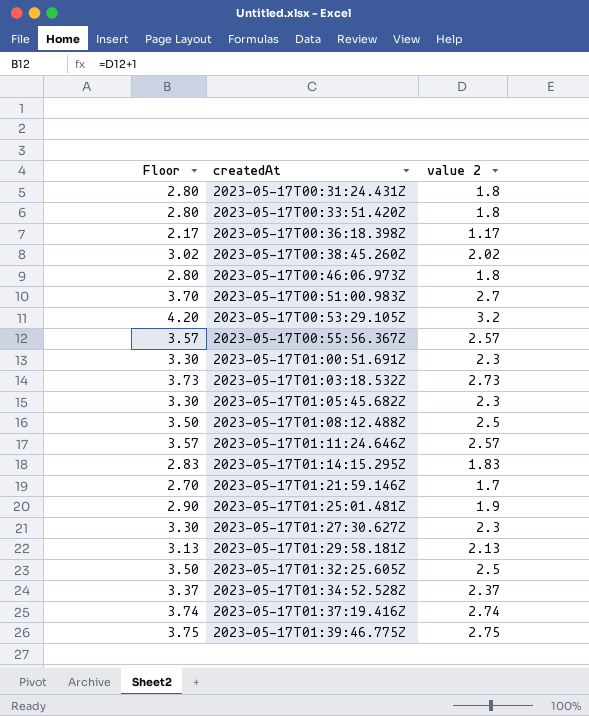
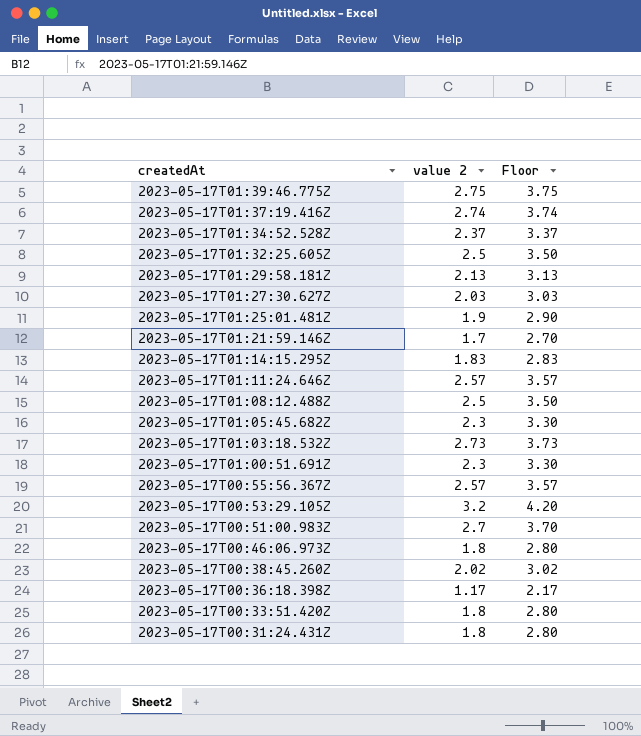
row order: createdAt ascending -> createdAt descending
column Floor | position: 1 -> 3
2023-05-17T01:27:30.627Z | value 2: 2.3 -> 2.03
2023-05-17T01:27:30.627Z | Floor: 3.30 -> 3.03

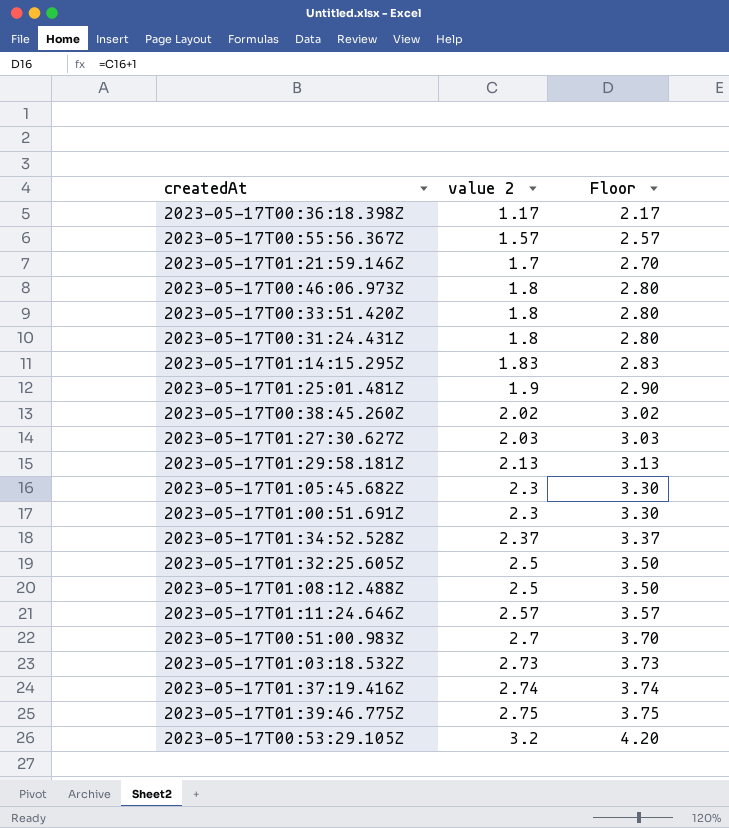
row order: createdAt descending -> value 2 ascending
2023-05-17T00:55:56.367Z | value 2: 2.57 -> 1.57
2023-05-17T00:55:56.367Z | Floor: 3.57 -> 2.57

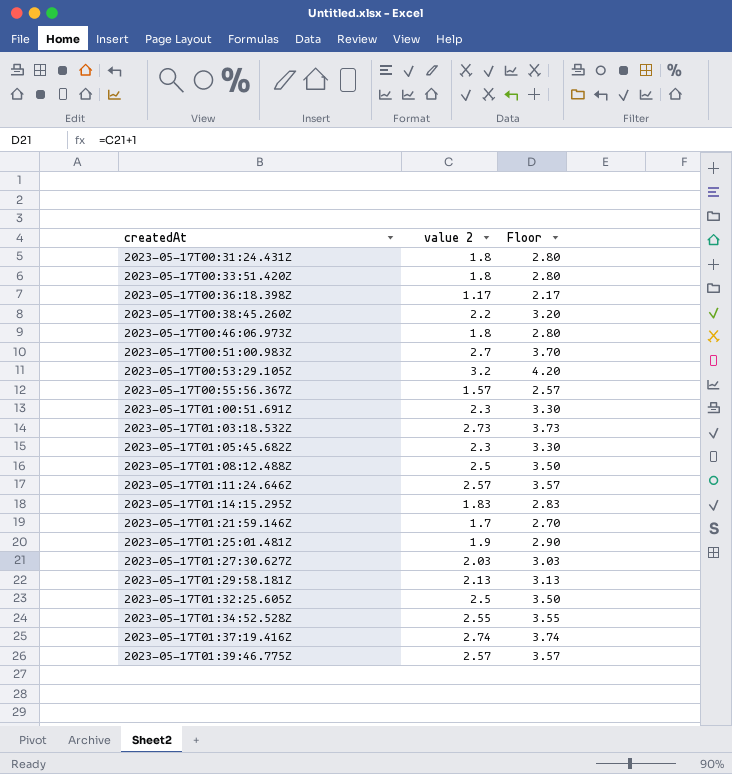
row order: value 2 ascending -> createdAt ascending
2023-05-17T00:38:45.260Z | value 2: 2.02 -> 2.2
2023-05-17T00:38:45.260Z | Floor: 3.02 -> 3.20
2023-05-17T01:34:52.528Z | value 2: 2.37 -> 2.55
2023-05-17T01:34:52.528Z | Floor: 3.37 -> 3.55
2023-05-17T01:39:46.775Z | value 2: 2.75 -> 2.57
2023-05-17T01:39:46.775Z | Floor: 3.75 -> 3.57

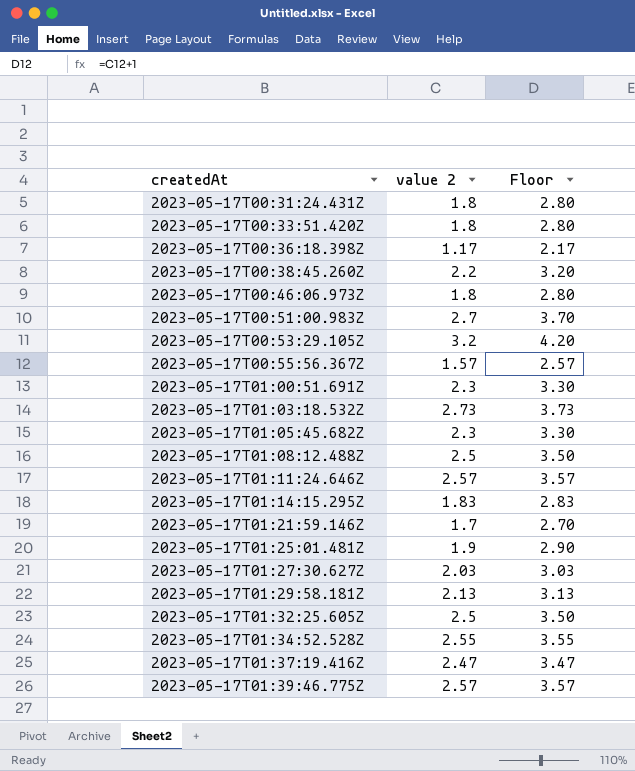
2023-05-17T01:37:19.416Z | value 2: 2.74 -> 2.47
2023-05-17T01:37:19.416Z | Floor: 3.74 -> 3.47

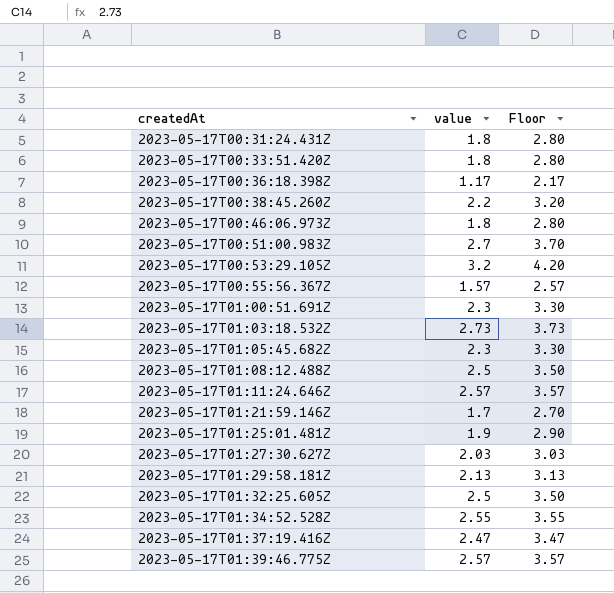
column name: value 2 -> value
row 2023-05-17T01:14:15.295Z: 1.83 | 2.83 -> none

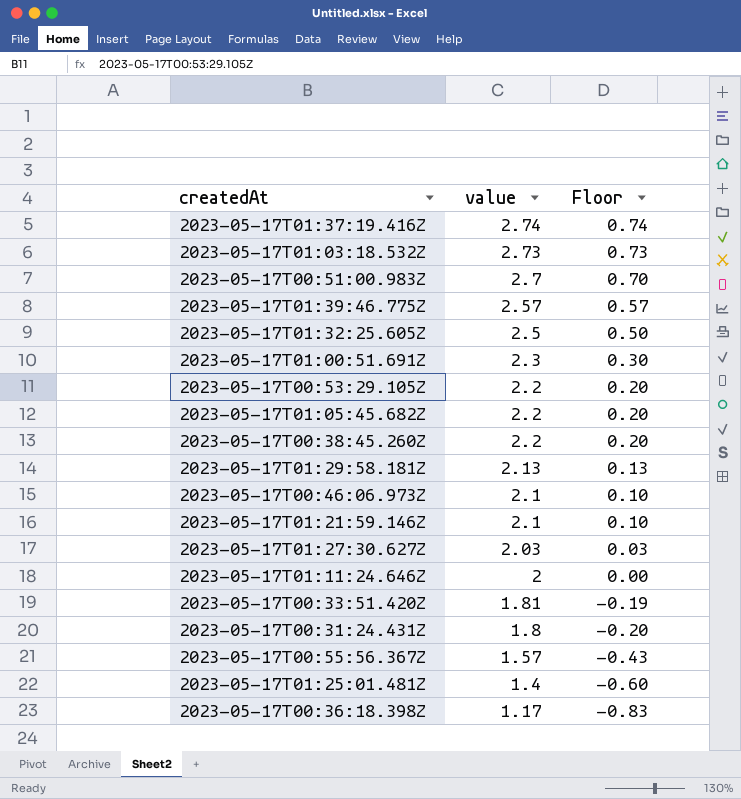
row order: createdAt ascending -> value descending
column Floor | formula: [value] + 1 -> [value] - 2
row 2023-05-17T01:08:12.488Z: 2.5 | 3.50 -> none
row 2023-05-17T01:34:52.528Z: 2.55 | 3.55 -> none
2023-05-17T01:37:19.416Z | value: 2.47 -> 2.74
2023-05-17T00:53:29.105Z | value: 3.2 -> 2.2
2023-05-17T01:05:45.682Z | value: 2.3 -> 2.2
2023-05-17T00:46:06.973Z | value: 1.8 -> 2.1
2023-05-17T01:21:59.146Z | value: 1.7 -> 2.1
2023-05-17T01:11:24.646Z | value: 2.57 -> 2
2023-05-17T00:33:51.420Z | value: 1.8 -> 1.81
2023-05-17T01:25:01.481Z | value: 1.9 -> 1.4

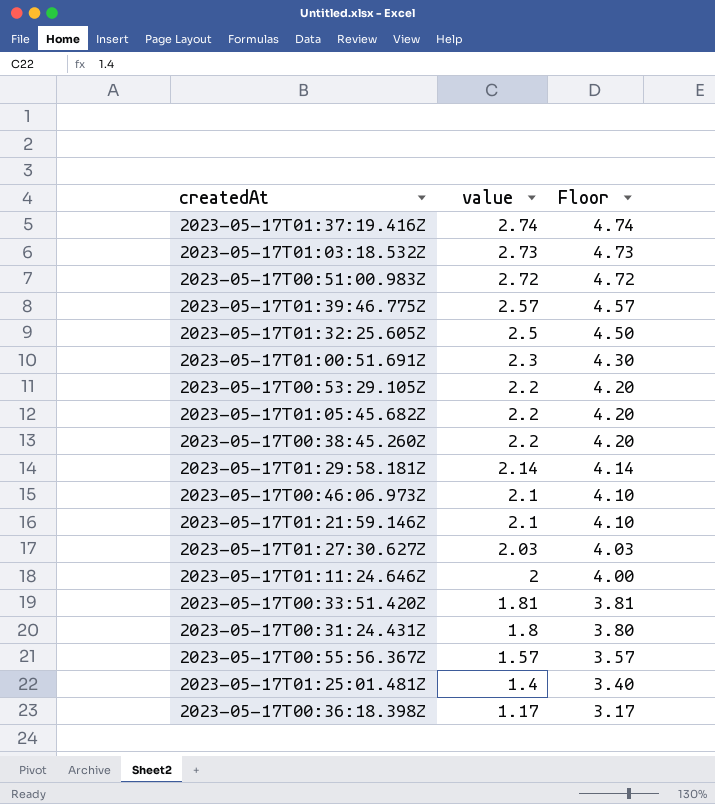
column Floor | formula: [value] - 2 -> [value] + 2
2023-05-17T00:51:00.983Z | value: 2.7 -> 2.72
2023-05-17T01:29:58.181Z | value: 2.13 -> 2.14

